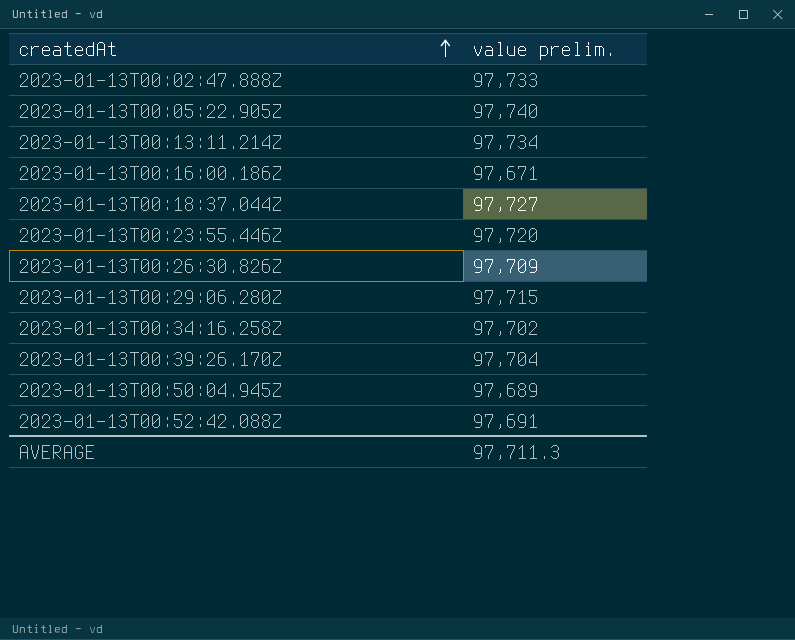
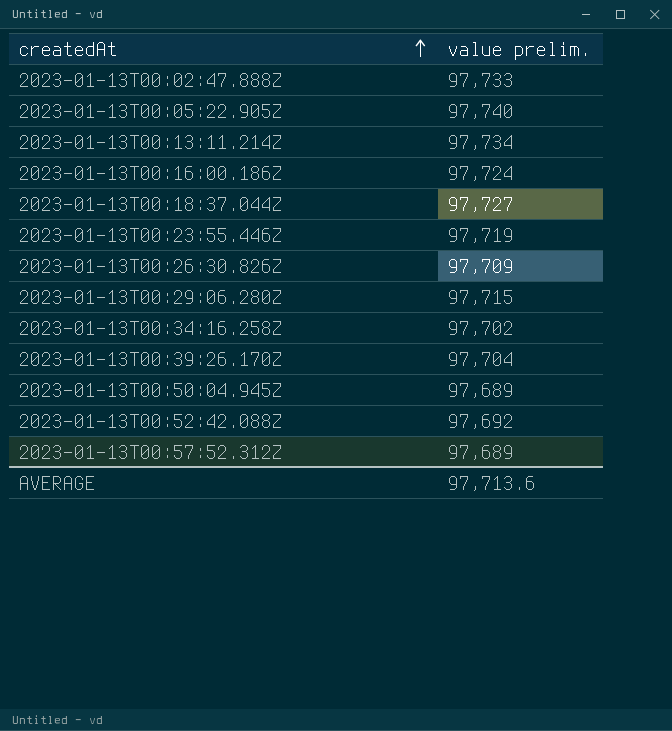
2023-01-13T00:16:00.186Z | value prelim.: 97,671 -> 97,724
2023-01-13T00:23:55.446Z | value prelim.: 97,720 -> 97,719
2023-01-13T00:52:42.088Z | value prelim.: 97,691 -> 97,692
row 2023-01-13T00:57:52.312Z: none -> 97,689
AVERAGE | value prelim.: 97,711.3 -> 97,713.6

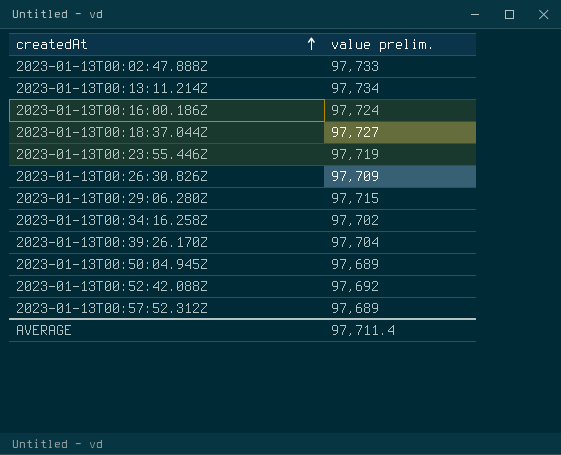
row 2023-01-13T00:05:22.905Z: 97,740 -> none
AVERAGE | value prelim.: 97,713.6 -> 97,711.4

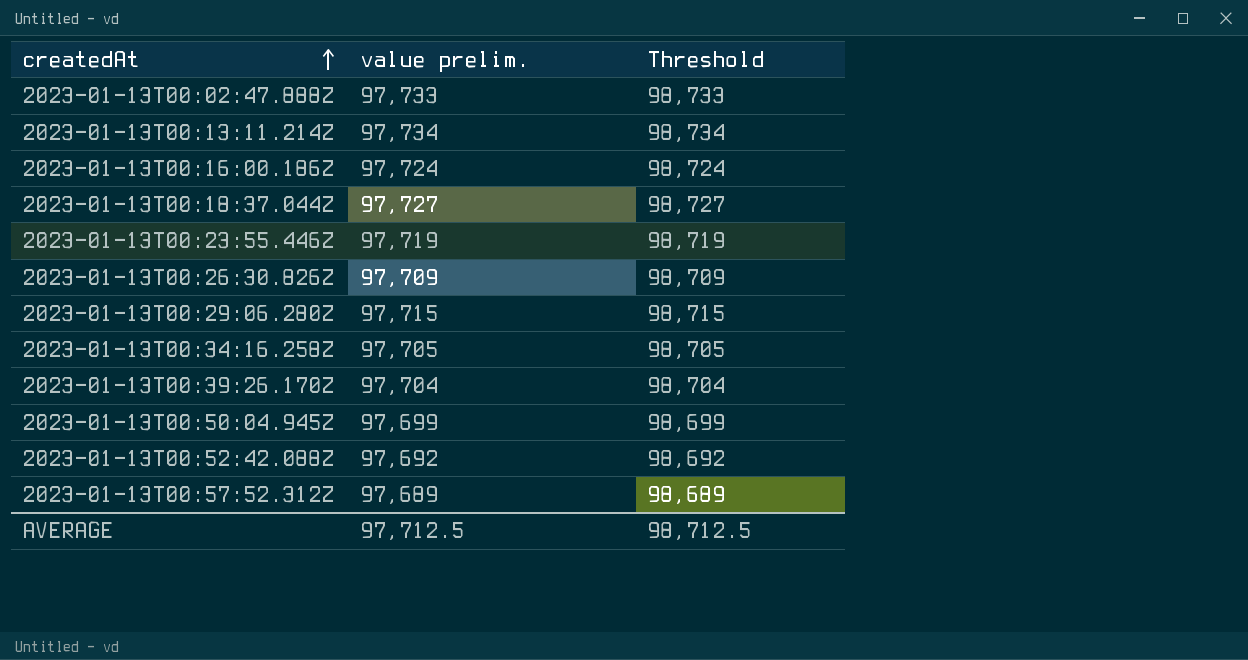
column Threshold | formula: none -> [value prelim.] + 1000
2023-01-13T00:34:16.258Z | value prelim.: 97,702 -> 97,705
2023-01-13T00:50:04.945Z | value prelim.: 97,689 -> 97,699
AVERAGE | value prelim.: 97,711.4 -> 97,712.5

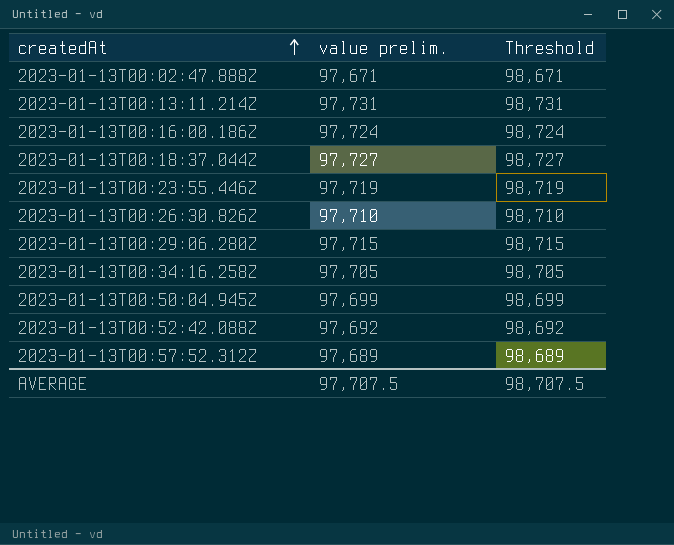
row 2023-01-13T00:39:26.170Z: 97,704 | 98,704 -> none
2023-01-13T00:02:47.888Z | value prelim.: 97,733 -> 97,671
2023-01-13T00:02:47.888Z | Threshold: 98,733 -> 98,671
2023-01-13T00:13:11.214Z | value prelim.: 97,734 -> 97,731
2023-01-13T00:13:11.214Z | Threshold: 98,734 -> 98,731
2023-01-13T00:26:30.826Z | value prelim.: 97,709 -> 97,710
2023-01-13T00:26:30.826Z | Threshold: 98,709 -> 98,710
AVERAGE | value prelim.: 97,712.5 -> 97,707.5
AVERAGE | Threshold: 98,712.5 -> 98,707.5

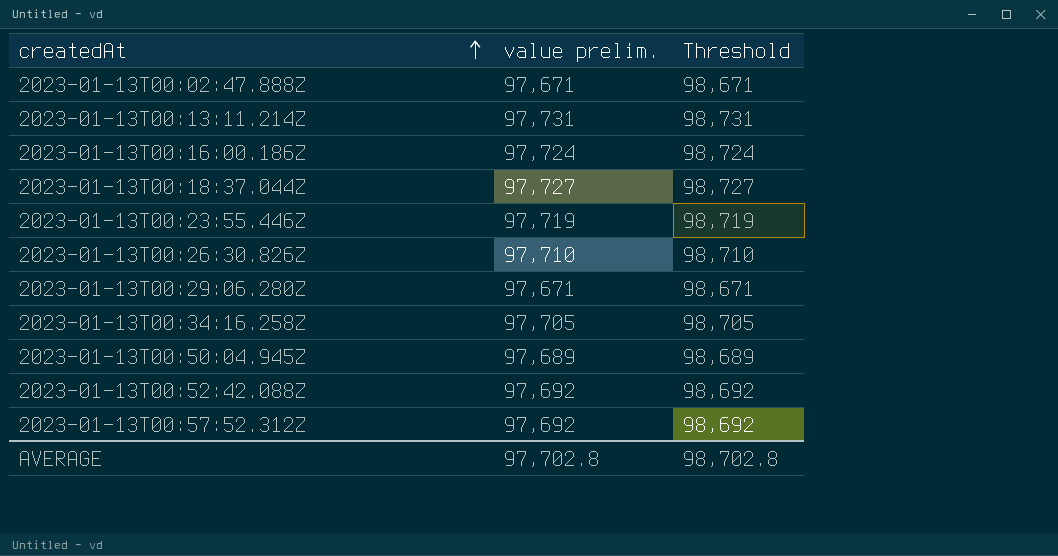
2023-01-13T00:29:06.280Z | value prelim.: 97,715 -> 97,671
2023-01-13T00:29:06.280Z | Threshold: 98,715 -> 98,671
2023-01-13T00:50:04.945Z | value prelim.: 97,699 -> 97,689
2023-01-13T00:50:04.945Z | Threshold: 98,699 -> 98,689
2023-01-13T00:57:52.312Z | value prelim.: 97,689 -> 97,692
2023-01-13T00:57:52.312Z | Threshold: 98,689 -> 98,692
AVERAGE | value prelim.: 97,707.5 -> 97,702.8
AVERAGE | Threshold: 98,707.5 -> 98,702.8

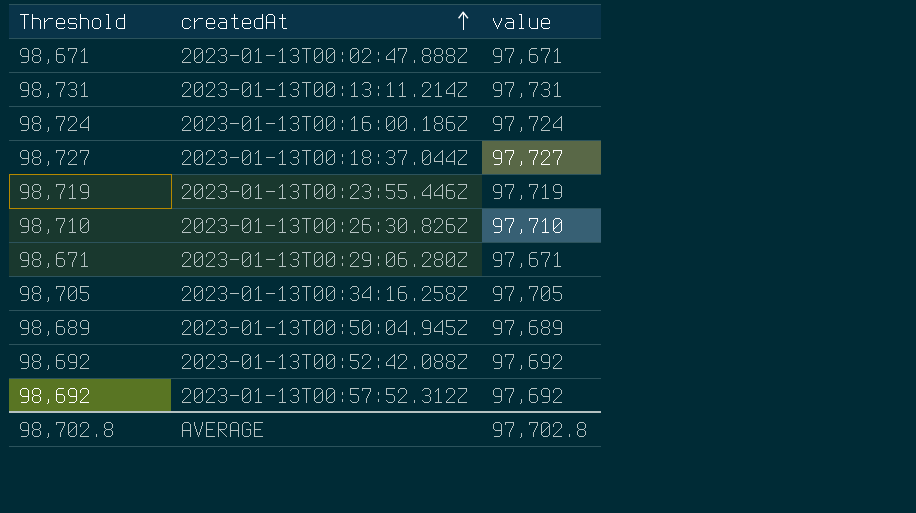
column Threshold | position: 3 -> 1
column name: value prelim. -> value

